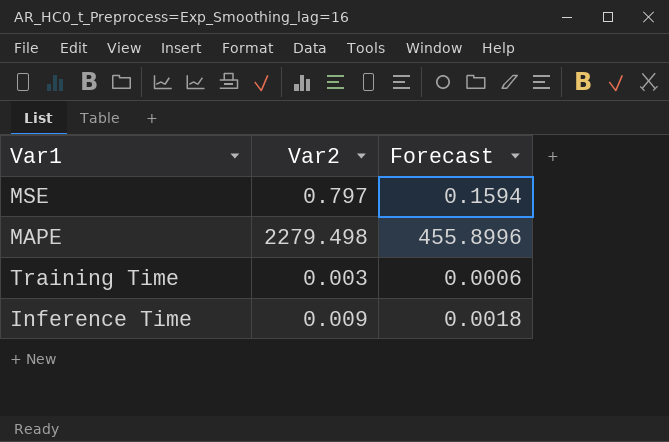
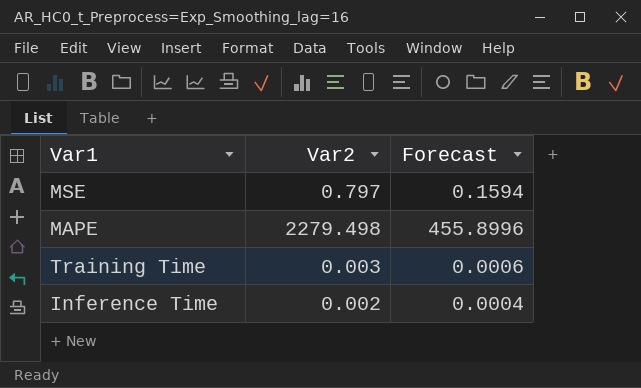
Inference Time | Var2: 0.009 -> 0.002
Inference Time | Forecast: 0.0018 -> 0.0004

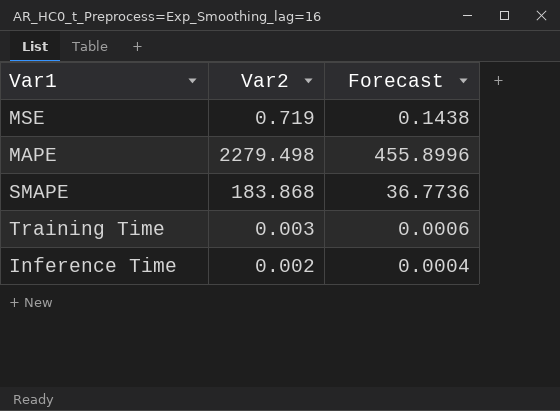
MSE | Var2: 0.797 -> 0.719
MSE | Forecast: 0.1594 -> 0.1438
row SMAPE: none -> 183.868 | 36.7736

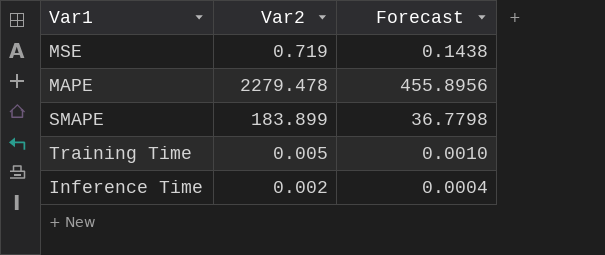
MAPE | Var2: 2279.498 -> 2279.478
MAPE | Forecast: 455.8996 -> 455.8956
SMAPE | Var2: 183.868 -> 183.899
SMAPE | Forecast: 36.7736 -> 36.7798
Training Time | Var2: 0.003 -> 0.005
Training Time | Forecast: 0.0006 -> 0.0010

